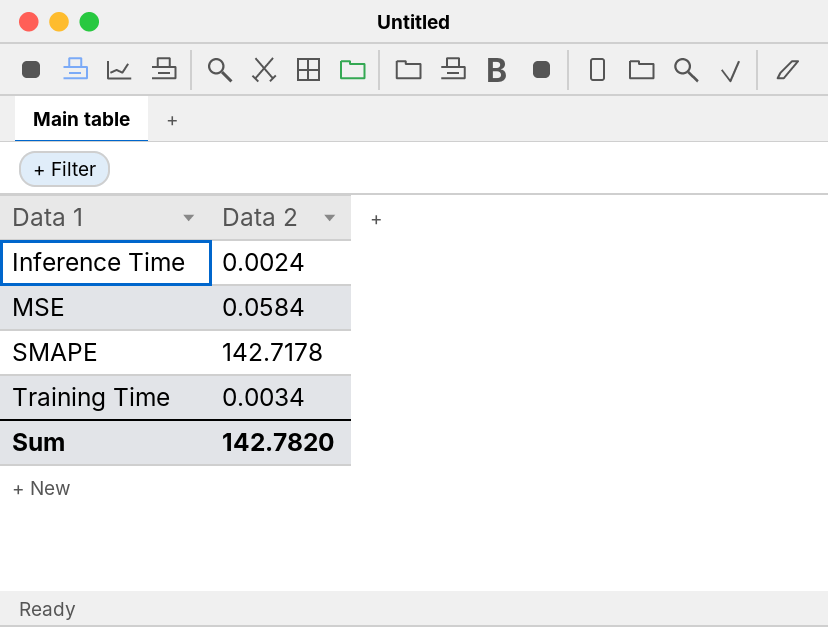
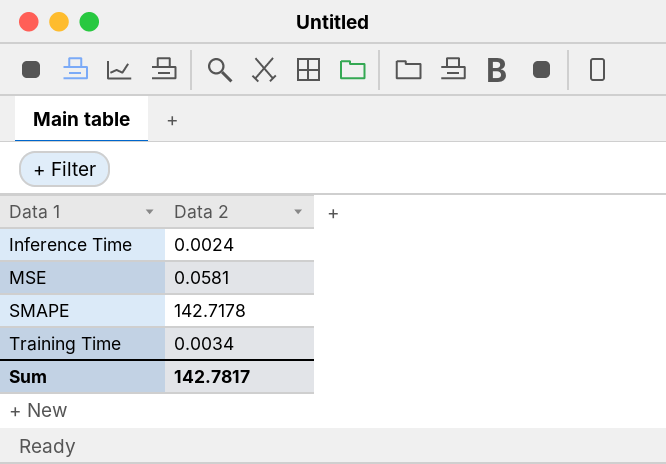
MSE | Data 2: 0.0584 -> 0.0581
Sum | Data 2: 142.7820 -> 142.7817

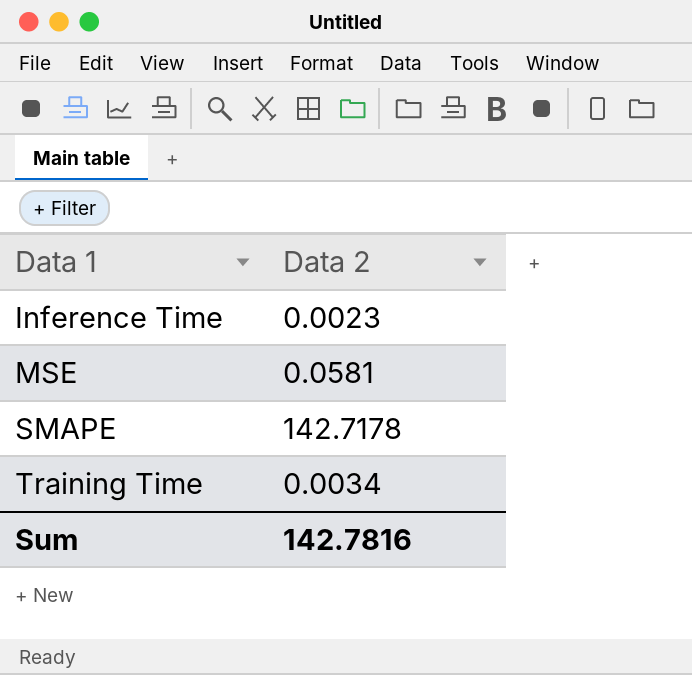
Inference Time | Data 2: 0.0024 -> 0.0023
Sum | Data 2: 142.7817 -> 142.7816

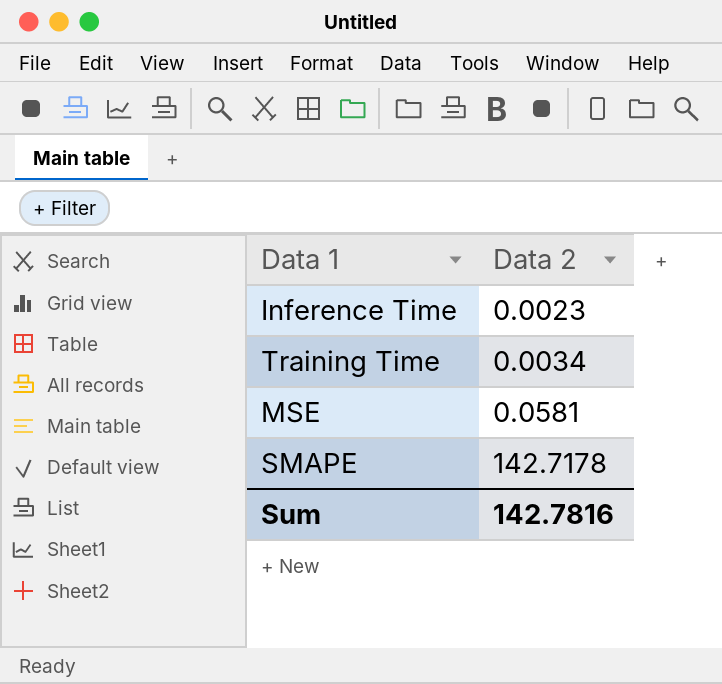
row order: Data 1 ascending -> Data 2 ascending

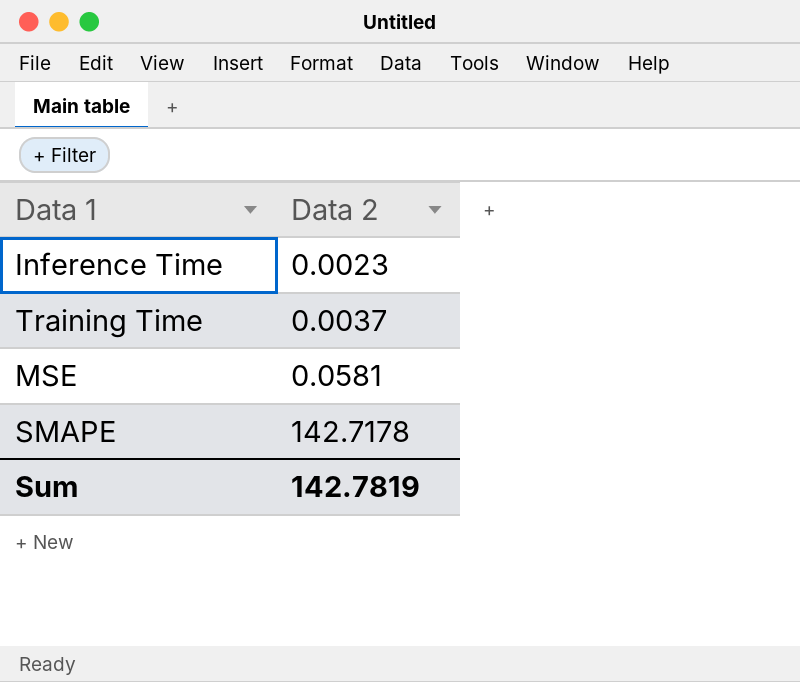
Training Time | Data 2: 0.0034 -> 0.0037
Sum | Data 2: 142.7816 -> 142.7819

